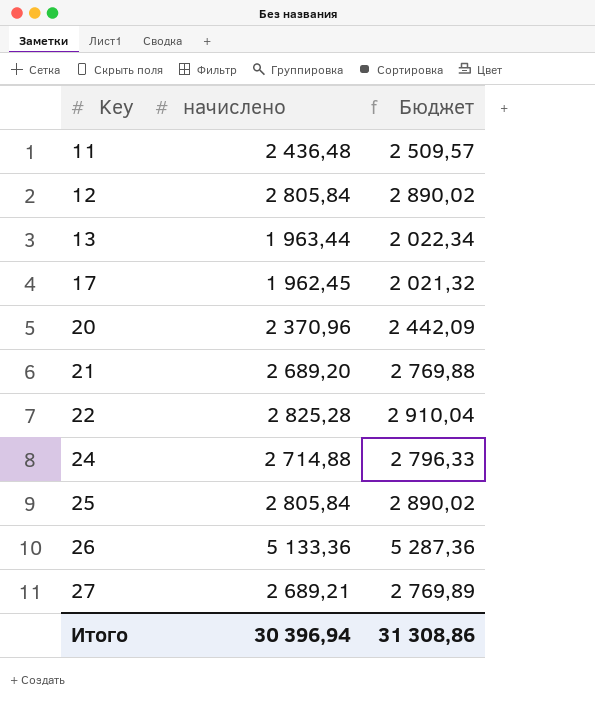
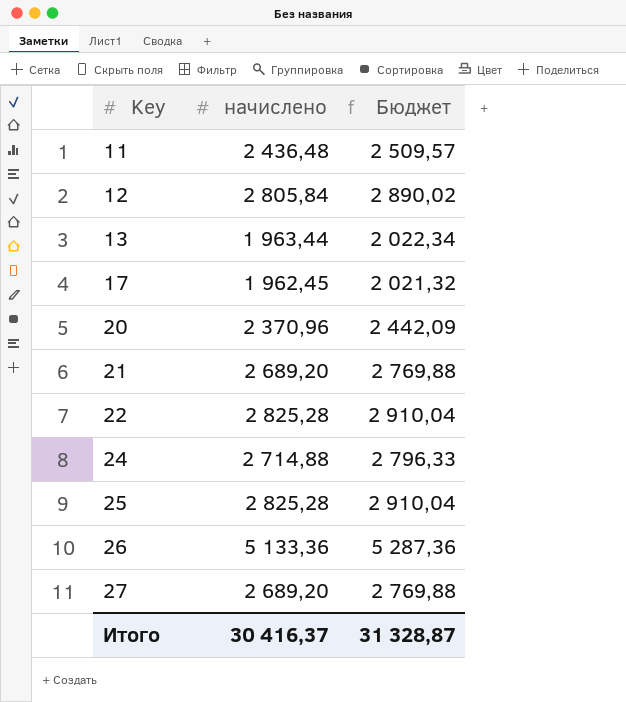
25 | начислено: 2 805,84 -> 2 825,28
25 | Бюджет: 2 890,02 -> 2 910,04
27 | начислено: 2 689,21 -> 2 689,20
27 | Бюджет: 2 769,89 -> 2 769,88
Итого | начислено: 30 396,94 -> 30 416,37
Итого | Бюджет: 31 308,86 -> 31 328,87

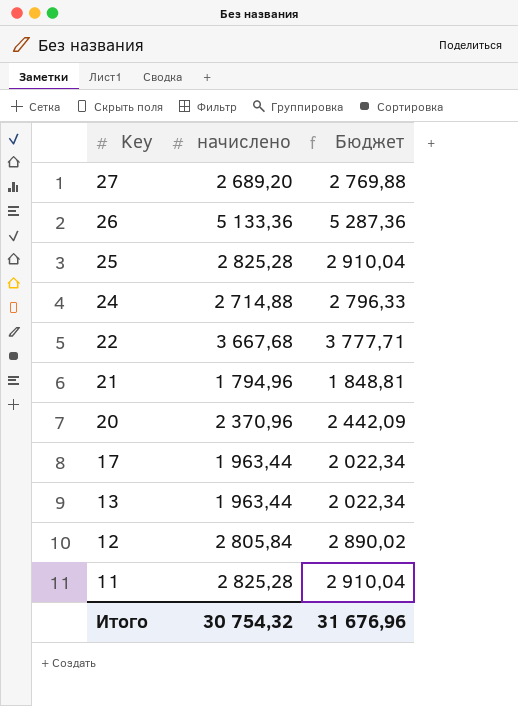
row order: Key ascending -> Key descending
22 | начислено: 2 825,28 -> 3 667,68
22 | Бюджет: 2 910,04 -> 3 777,71
21 | начислено: 2 689,20 -> 1 794,96
21 | Бюджет: 2 769,88 -> 1 848,81
17 | начислено: 1 962,45 -> 1 963,44
17 | Бюджет: 2 021,32 -> 2 022,34
11 | начислено: 2 436,48 -> 2 825,28
11 | Бюджет: 2 509,57 -> 2 910,04
Итого | начислено: 30 416,37 -> 30 754,32
Итого | Бюджет: 31 328,87 -> 31 676,96

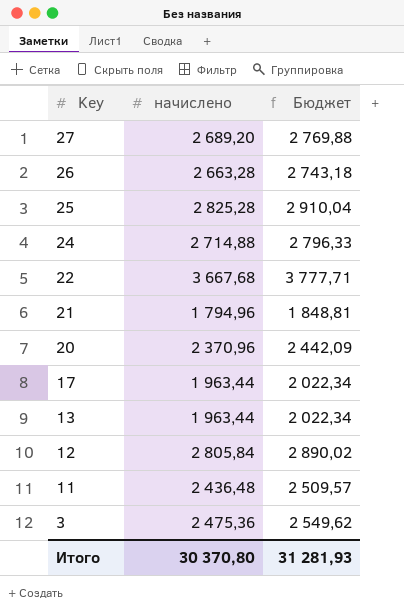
26 | начислено: 5 133,36 -> 2 663,28
26 | Бюджет: 5 287,36 -> 2 743,18
11 | начислено: 2 825,28 -> 2 436,48
11 | Бюджет: 2 910,04 -> 2 509,57
row 3: none -> 2 475,36 | 2 549,62
Итого | начислено: 30 754,32 -> 30 370,80
Итого | Бюджет: 31 676,96 -> 31 281,93

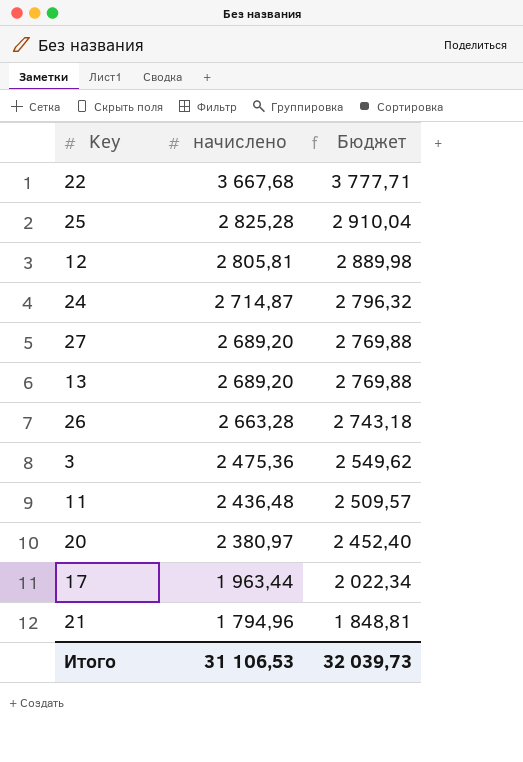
row order: Key descending -> начислено descending
12 | начислено: 2 805,84 -> 2 805,81
12 | Бюджет: 2 890,02 -> 2 889,98
24 | начислено: 2 714,88 -> 2 714,87
24 | Бюджет: 2 796,33 -> 2 796,32
13 | начислено: 1 963,44 -> 2 689,20
13 | Бюджет: 2 022,34 -> 2 769,88
20 | начислено: 2 370,96 -> 2 380,97
20 | Бюджет: 2 442,09 -> 2 452,40
Итого | начислено: 30 370,80 -> 31 106,53
Итого | Бюджет: 31 281,93 -> 32 039,73

